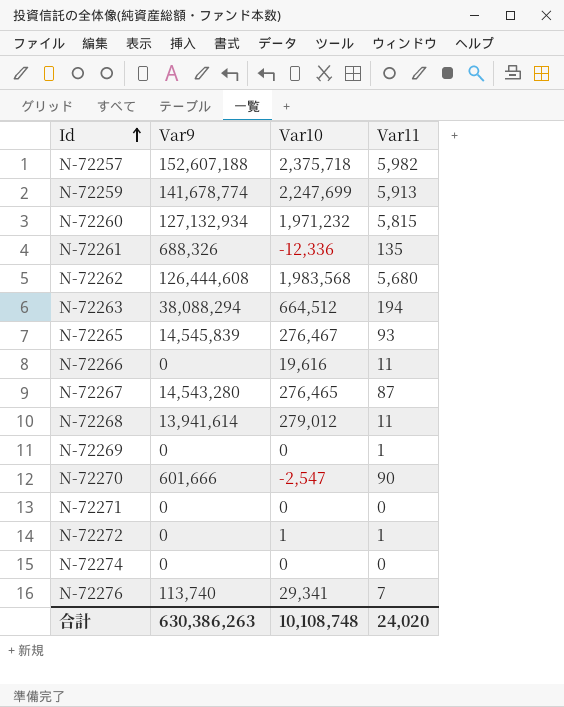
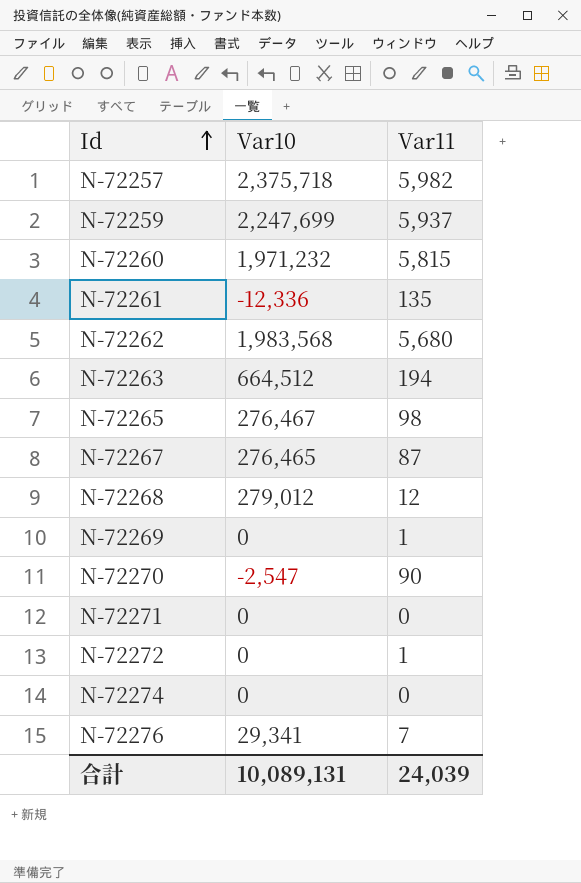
column Var9 | position: 2 -> none
row N-72266: 0 | 19,616 | 11 -> none
N-72259 | Var11: 5,913 -> 5,937
N-72265 | Var11: 93 -> 98
N-72268 | Var11: 11 -> 12
N-72272 | Var10: 1 -> 0
合計 | Var10: 10,108,748 -> 10,089,131
合計 | Var11: 24,020 -> 24,039

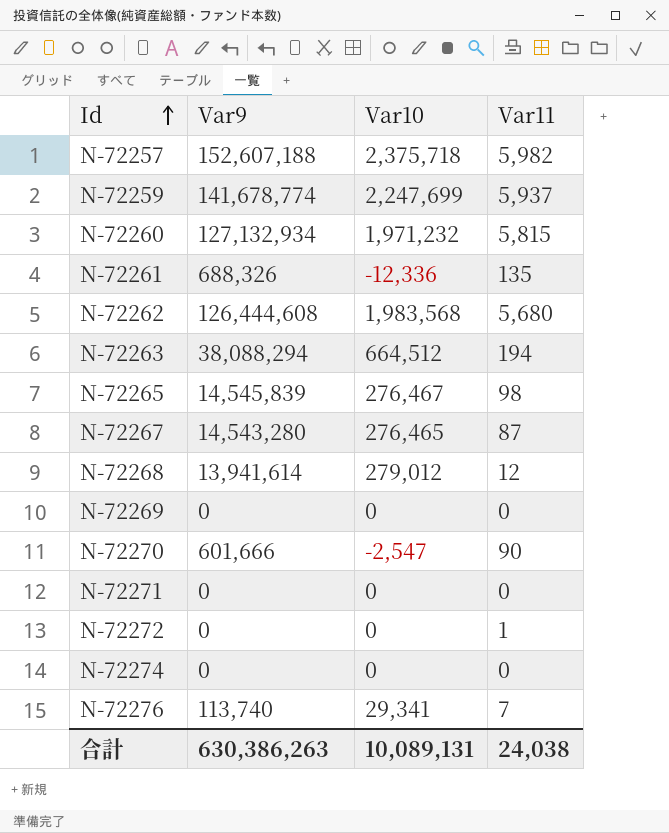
column Var9 | position: none -> 2
N-72269 | Var11: 1 -> 0
合計 | Var11: 24,039 -> 24,038

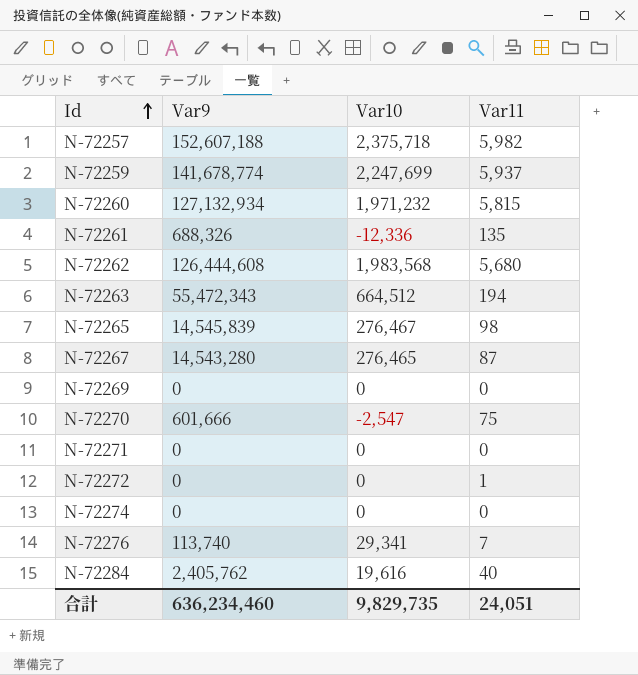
row N-72268: 13,941,614 | 279,012 | 12 -> none
N-72263 | Var9: 38,088,294 -> 55,472,343
N-72270 | Var11: 90 -> 75
row N-72284: none -> 2,405,762 | 19,616 | 40
合計 | Var9: 630,386,263 -> 636,234,460
合計 | Var10: 10,089,131 -> 9,829,735
合計 | Var11: 24,038 -> 24,051

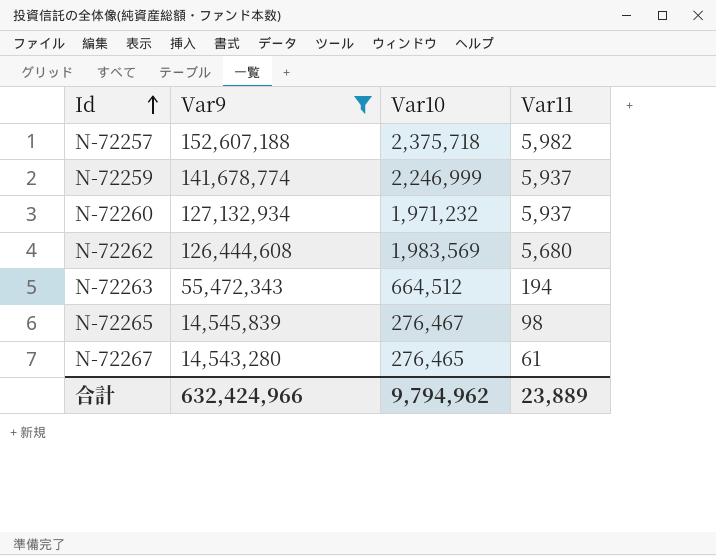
filter: none -> Var9 >= 14,543,280
N-72259 | Var10: 2,247,699 -> 2,246,999
N-72260 | Var11: 5,815 -> 5,937
N-72262 | Var10: 1,983,568 -> 1,983,569
N-72267 | Var11: 87 -> 61
合計 | Var9: 636,234,460 -> 632,424,966
合計 | Var10: 9,829,735 -> 9,794,962
合計 | Var11: 24,051 -> 23,889

